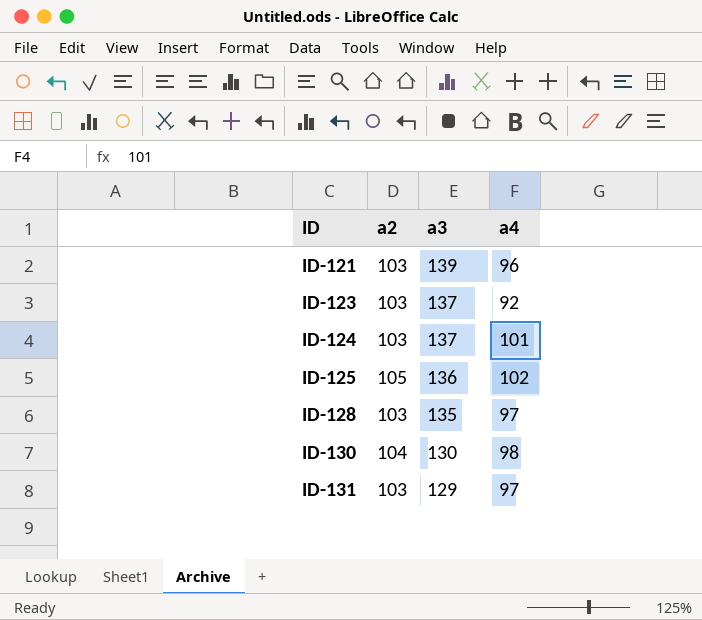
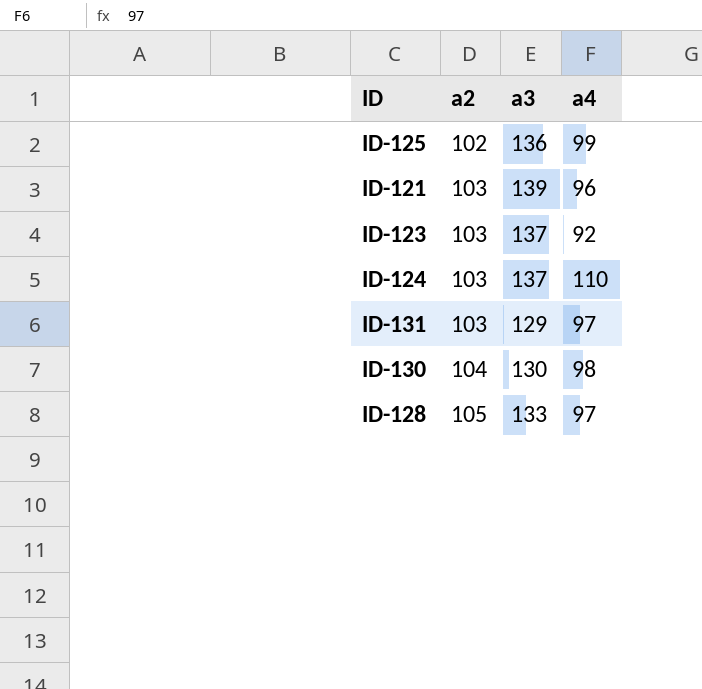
row order: ID ascending -> a2 ascending
ID-125 | a2: 105 -> 102
ID-125 | a4: 102 -> 99
ID-124 | a4: 101 -> 110
ID-128 | a2: 103 -> 105
ID-128 | a3: 135 -> 133

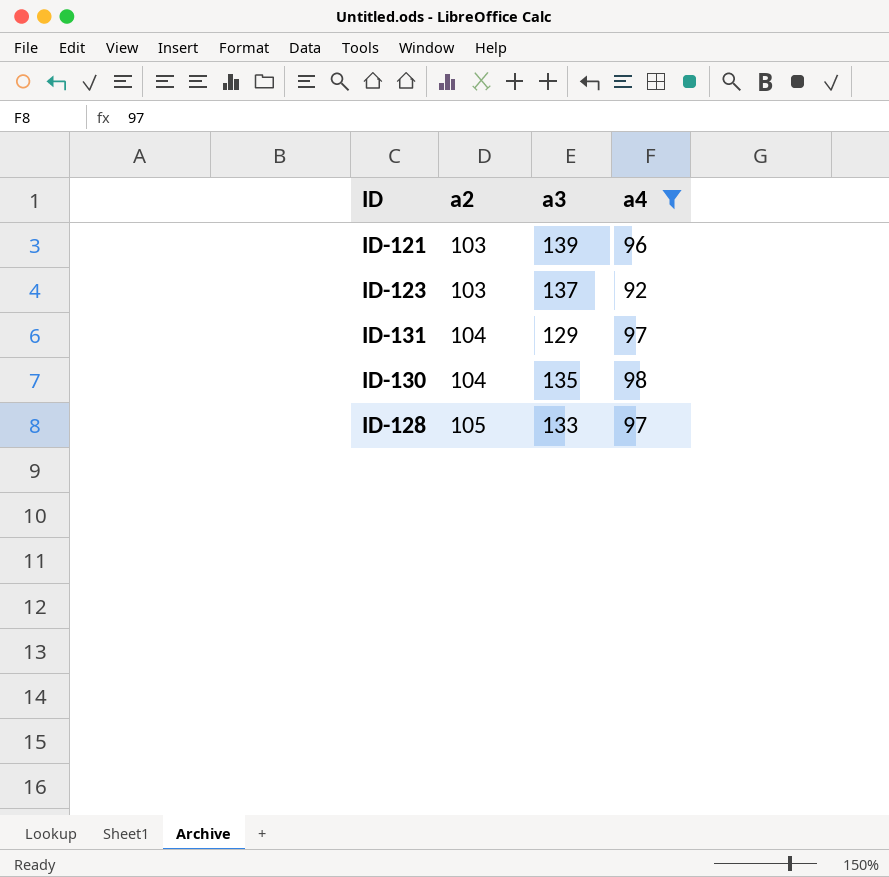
filter: none -> a4 <= 98
ID-131 | a2: 103 -> 104
ID-130 | a3: 130 -> 135

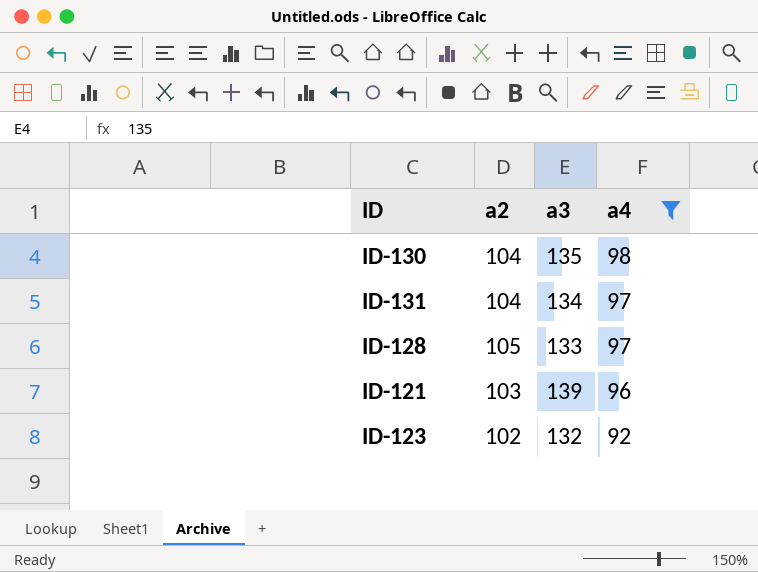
row order: a2 ascending -> a4 descending
ID-131 | a3: 129 -> 134
ID-123 | a2: 103 -> 102
ID-123 | a3: 137 -> 132

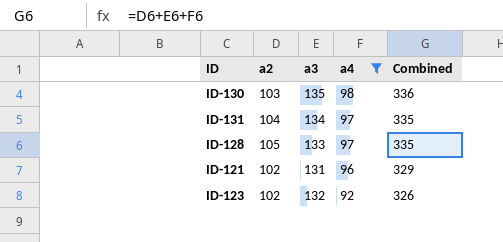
column Combined | formula: none -> [a2] + [a3] + [a4]
ID-130 | a2: 104 -> 103
ID-121 | a2: 103 -> 102
ID-121 | a3: 139 -> 131

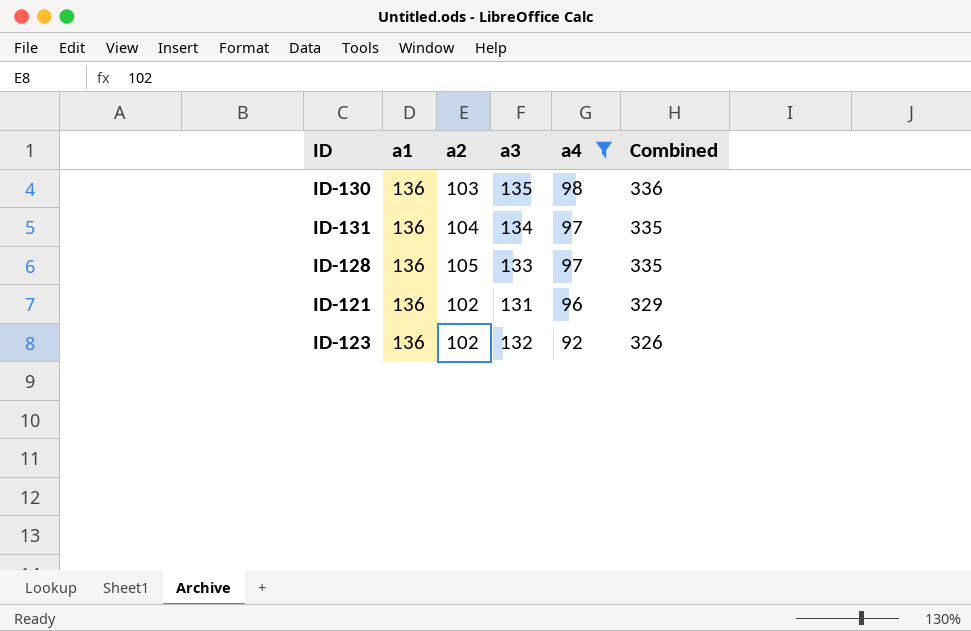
column a1 | position: none -> 2

